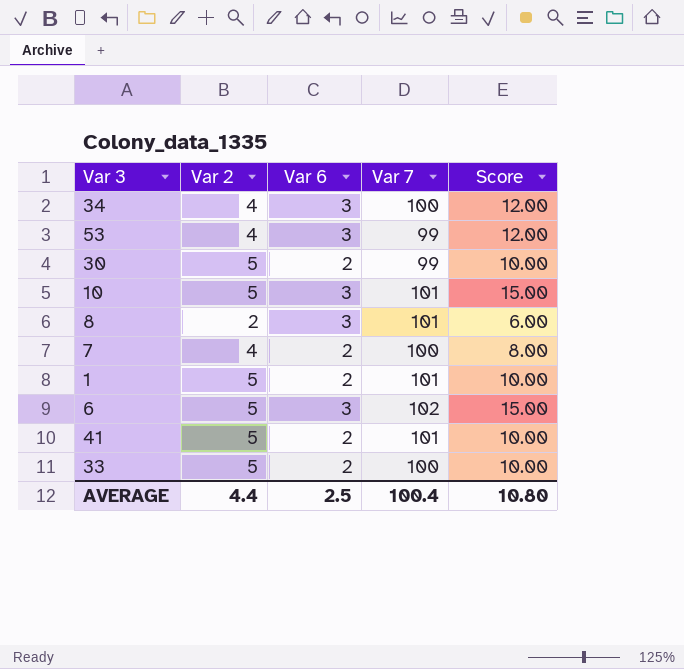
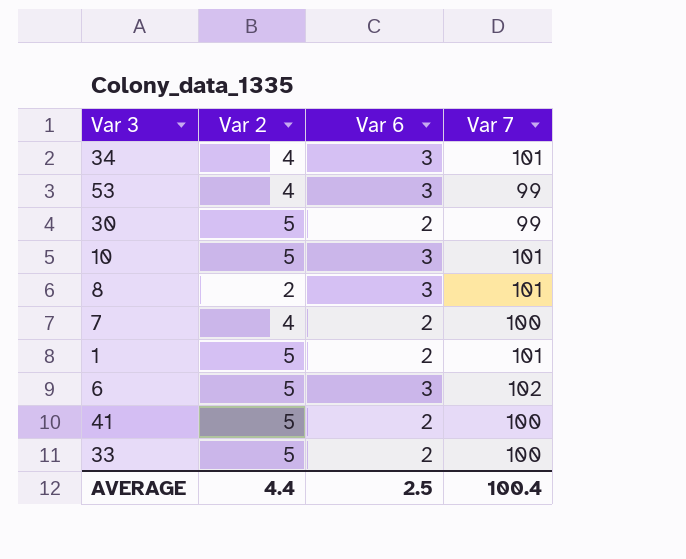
column Score | formula: [Var 2] * [Var 6] -> none
34 | Var 7: 100 -> 101
41 | Var 7: 101 -> 100

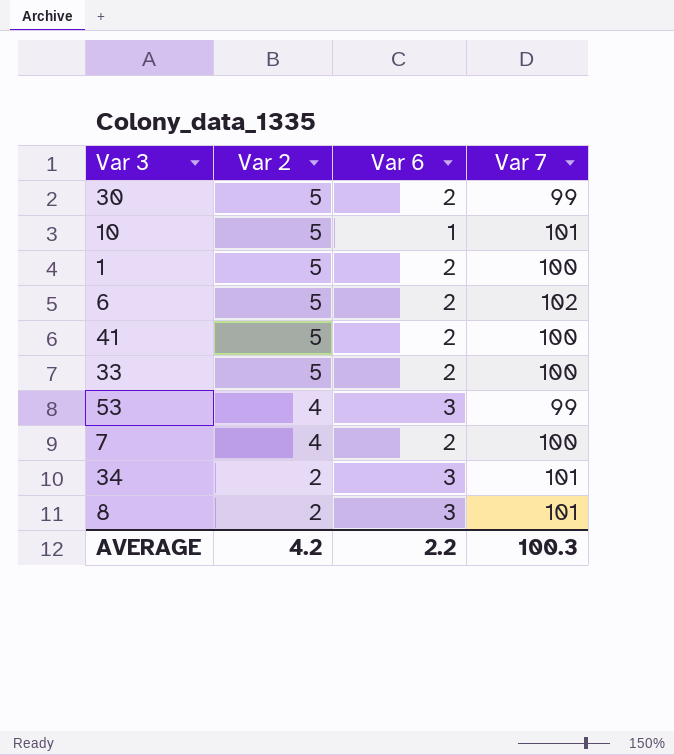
row order: none -> Var 2 descending
10 | Var 6: 3 -> 1
1 | Var 7: 101 -> 100
6 | Var 6: 3 -> 2
34 | Var 2: 4 -> 2
AVERAGE | Var 2: 4.4 -> 4.2
AVERAGE | Var 6: 2.5 -> 2.2
AVERAGE | Var 7: 100.4 -> 100.3

